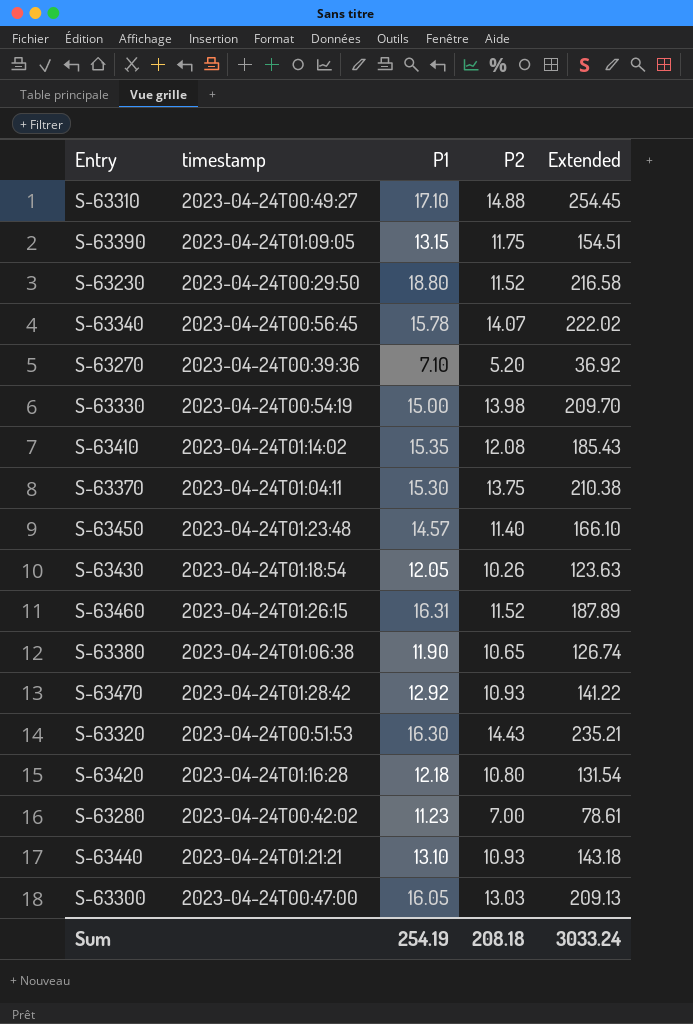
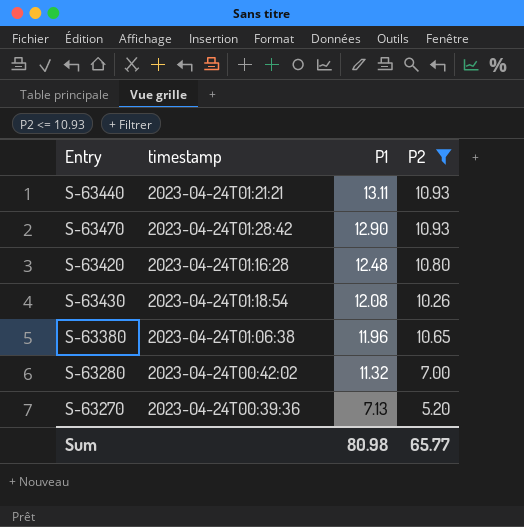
filter: none -> P2 <= 10.93
row order: none -> P1 descending
column Extended | formula: [P1] * [P2] -> none
S-63440 | P1: 13.10 -> 13.11
S-63470 | P1: 12.92 -> 12.90
S-63420 | P1: 12.18 -> 12.48
S-63430 | P1: 12.05 -> 12.08
S-63380 | P1: 11.90 -> 11.96
S-63280 | P1: 11.23 -> 11.32
S-63270 | P1: 7.10 -> 7.13
Sum | P1: 254.19 -> 80.98
Sum | P2: 208.18 -> 65.77

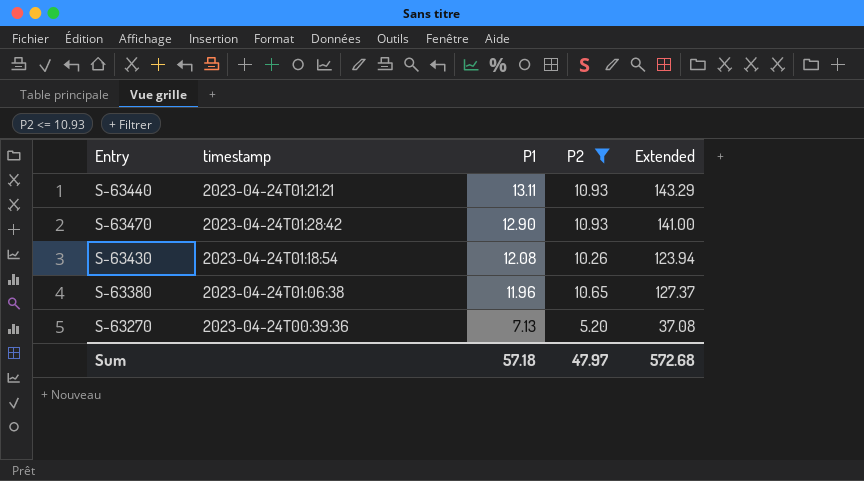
column Extended | formula: none -> [P1] * [P2]
row S-63420: 2023-04-24T01:16:28 | 12.48 | 10.80 -> none
row S-63280: 2023-04-24T00:42:02 | 11.32 | 7.00 -> none
Sum | P1: 80.98 -> 57.18
Sum | P2: 65.77 -> 47.97

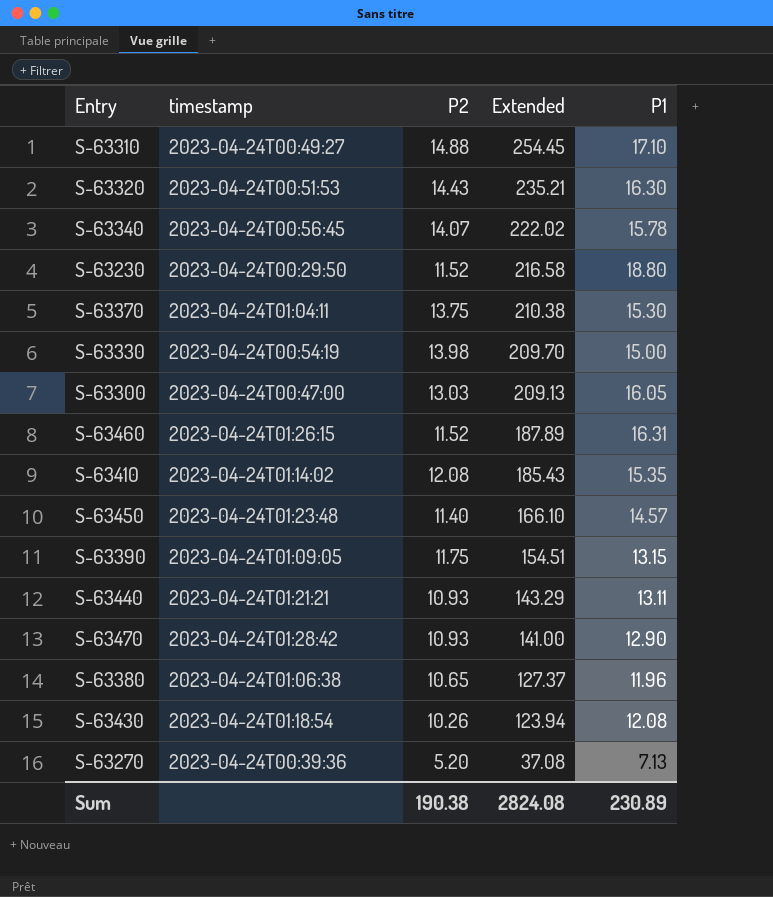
filter: P2 <= 10.93 -> none
row order: P1 descending -> Extended descending
column P1 | position: 3 -> 5
Sum | P2: 47.97 -> 190.38
Sum | Extended: 572.68 -> 2824.08
Sum | P1: 57.18 -> 230.89

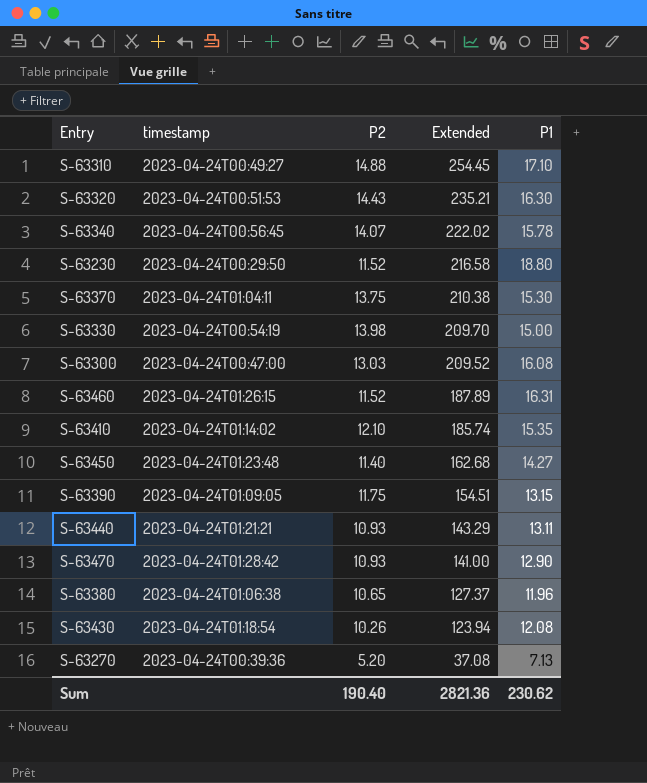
S-63300 | Extended: 209.13 -> 209.52
S-63300 | P1: 16.05 -> 16.08
S-63410 | P2: 12.08 -> 12.10
S-63410 | Extended: 185.43 -> 185.74
S-63450 | Extended: 166.10 -> 162.68
S-63450 | P1: 14.57 -> 14.27
Sum | P2: 190.38 -> 190.40
Sum | Extended: 2824.08 -> 2821.36
Sum | P1: 230.89 -> 230.62

